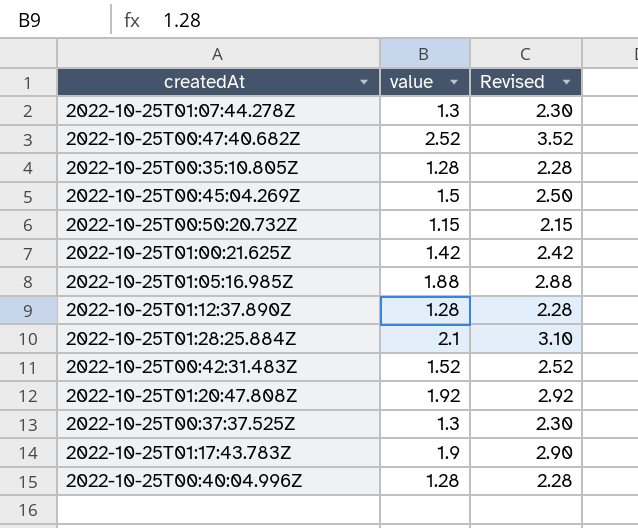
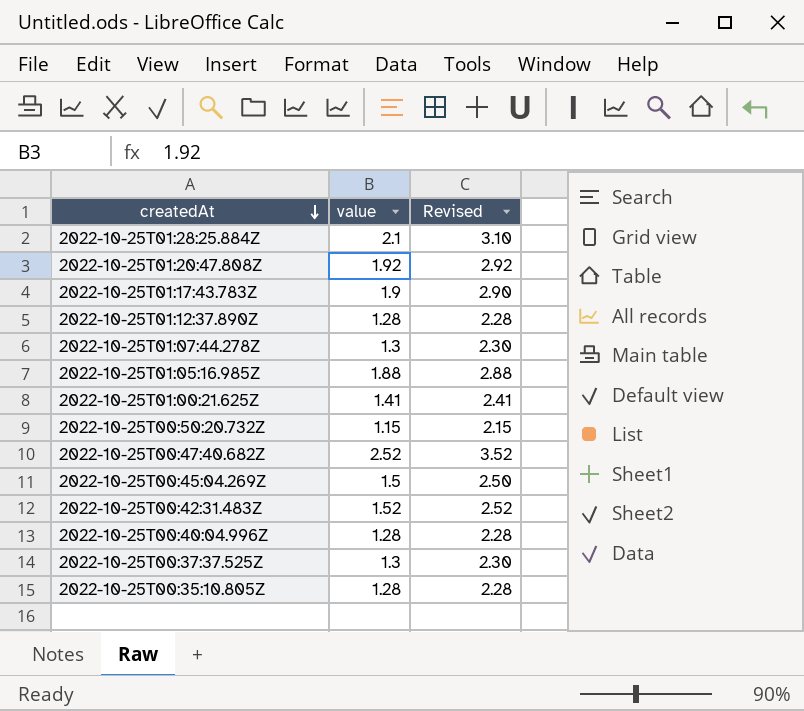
row order: none -> createdAt descending
2022-10-25T01:00:21.625Z | value: 1.42 -> 1.41
2022-10-25T01:00:21.625Z | Revised: 2.42 -> 2.41

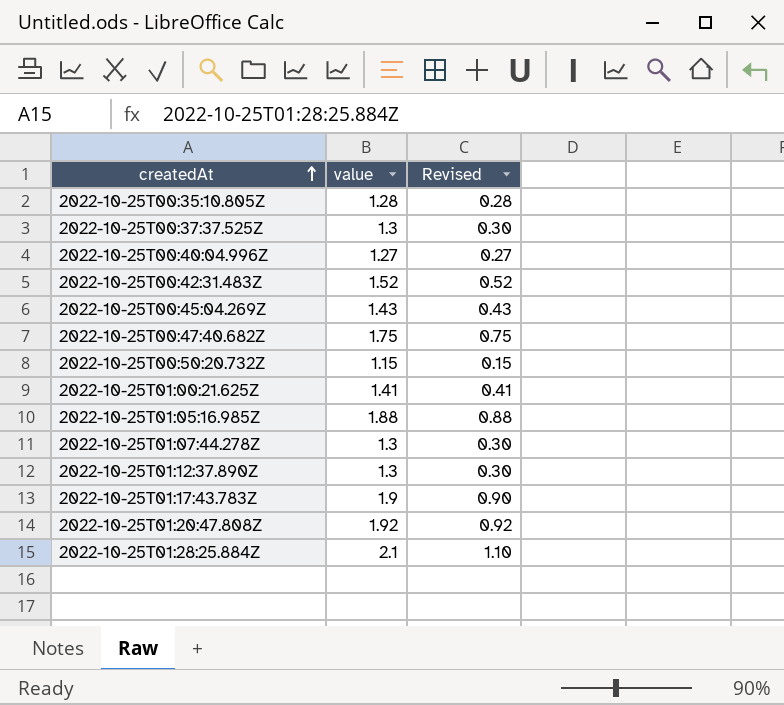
row order: createdAt descending -> createdAt ascending
column Revised | formula: [value] + 1 -> [value] - 1
2022-10-25T00:40:04.996Z | value: 1.28 -> 1.27
2022-10-25T00:45:04.269Z | value: 1.5 -> 1.43
2022-10-25T00:47:40.682Z | value: 2.52 -> 1.75
2022-10-25T01:12:37.890Z | value: 1.28 -> 1.3

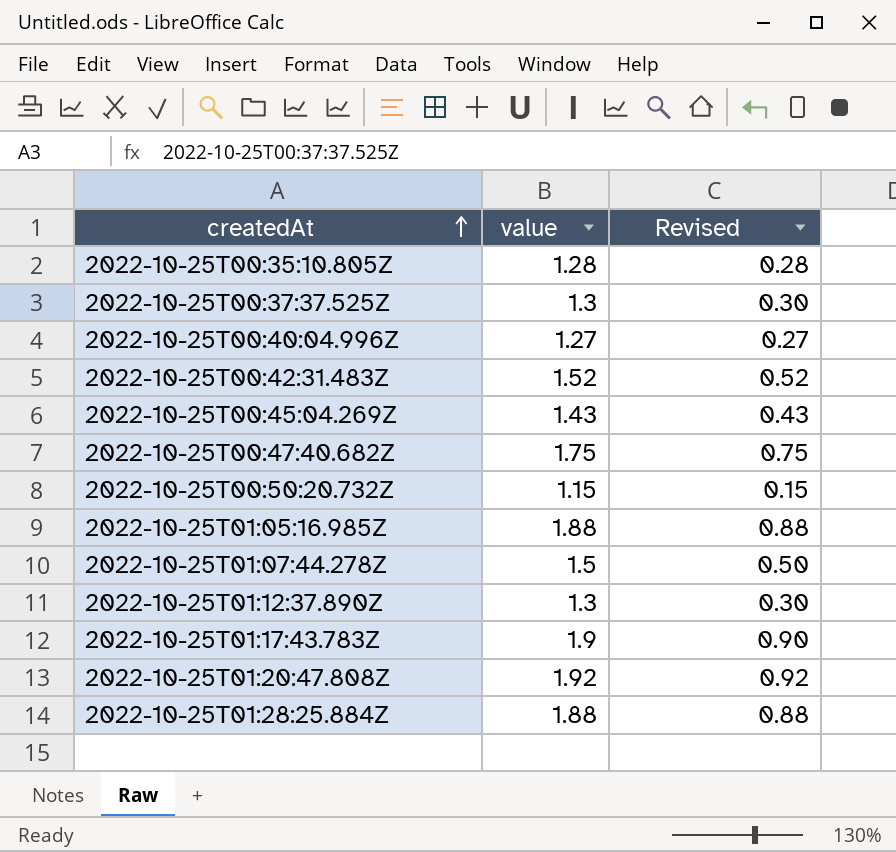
row 2022-10-25T01:00:21.625Z: 1.41 | 0.41 -> none
2022-10-25T01:07:44.278Z | value: 1.3 -> 1.5
2022-10-25T01:07:44.278Z | Revised: 0.30 -> 0.50
2022-10-25T01:28:25.884Z | value: 2.1 -> 1.88
2022-10-25T01:28:25.884Z | Revised: 1.10 -> 0.88

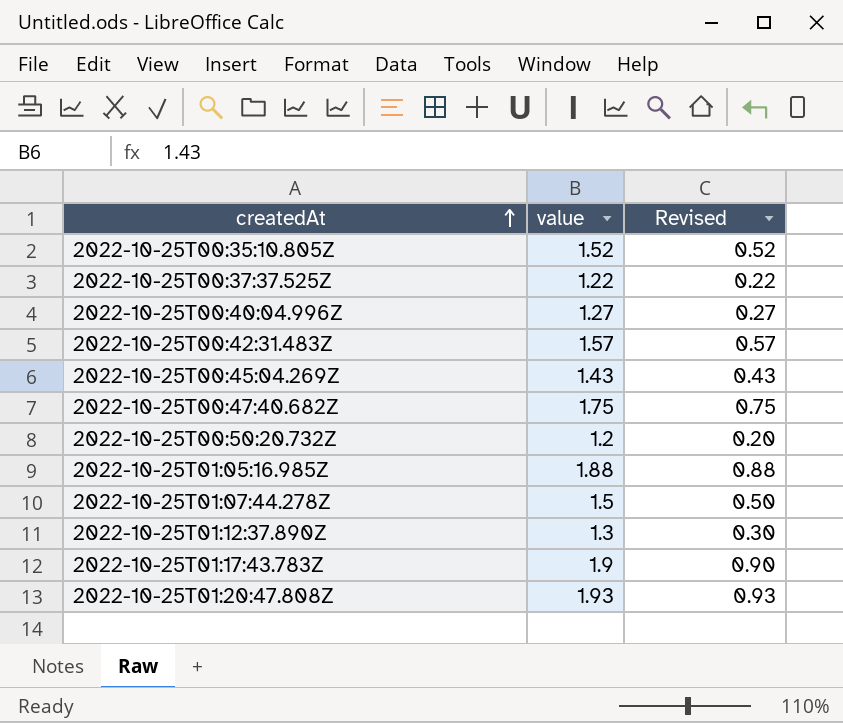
row 2022-10-25T01:28:25.884Z: 1.88 | 0.88 -> none
2022-10-25T00:35:10.805Z | value: 1.28 -> 1.52
2022-10-25T00:35:10.805Z | Revised: 0.28 -> 0.52
2022-10-25T00:37:37.525Z | value: 1.3 -> 1.22
2022-10-25T00:37:37.525Z | Revised: 0.30 -> 0.22
2022-10-25T00:42:31.483Z | value: 1.52 -> 1.57
2022-10-25T00:42:31.483Z | Revised: 0.52 -> 0.57
2022-10-25T00:50:20.732Z | value: 1.15 -> 1.2
2022-10-25T00:50:20.732Z | Revised: 0.15 -> 0.20
2022-10-25T01:20:47.808Z | value: 1.92 -> 1.93
2022-10-25T01:20:47.808Z | Revised: 0.92 -> 0.93

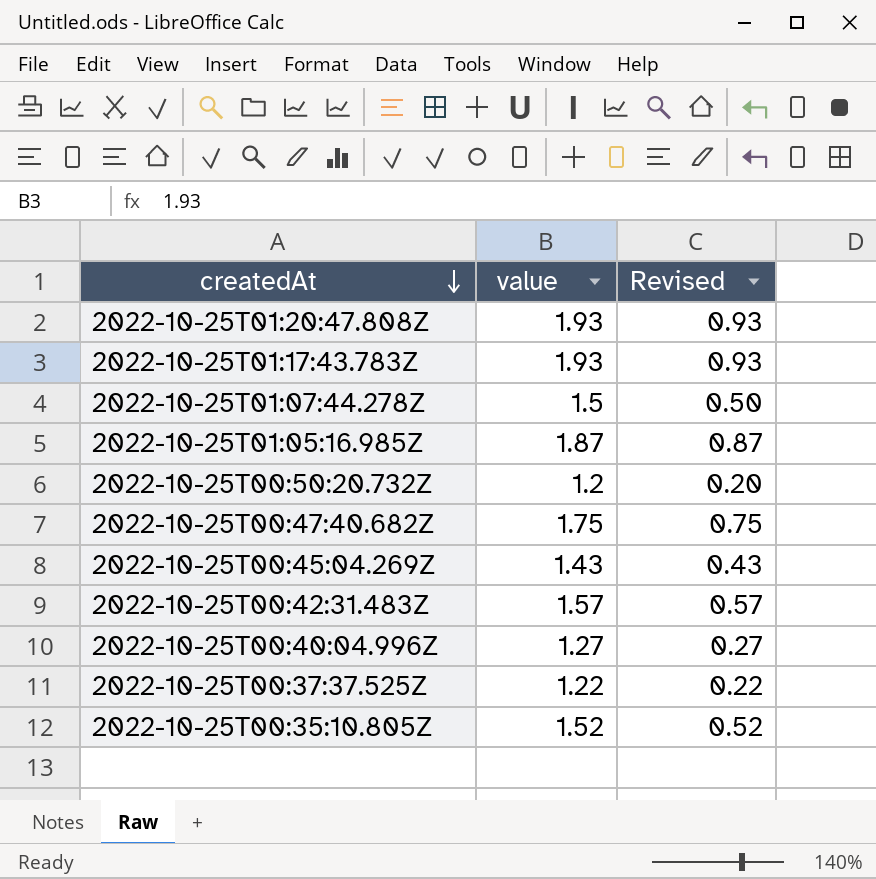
row order: createdAt ascending -> createdAt descending
row 2022-10-25T01:12:37.890Z: 1.3 | 0.30 -> none
2022-10-25T01:17:43.783Z | value: 1.9 -> 1.93
2022-10-25T01:17:43.783Z | Revised: 0.90 -> 0.93
2022-10-25T01:05:16.985Z | value: 1.88 -> 1.87
2022-10-25T01:05:16.985Z | Revised: 0.88 -> 0.87

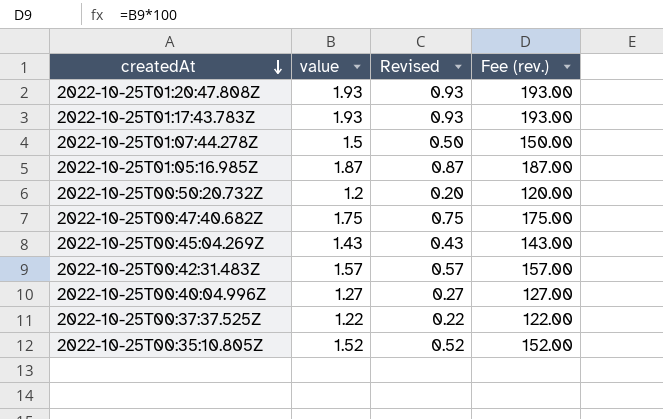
column Fee (rev.) | formula: none -> [value] * 100

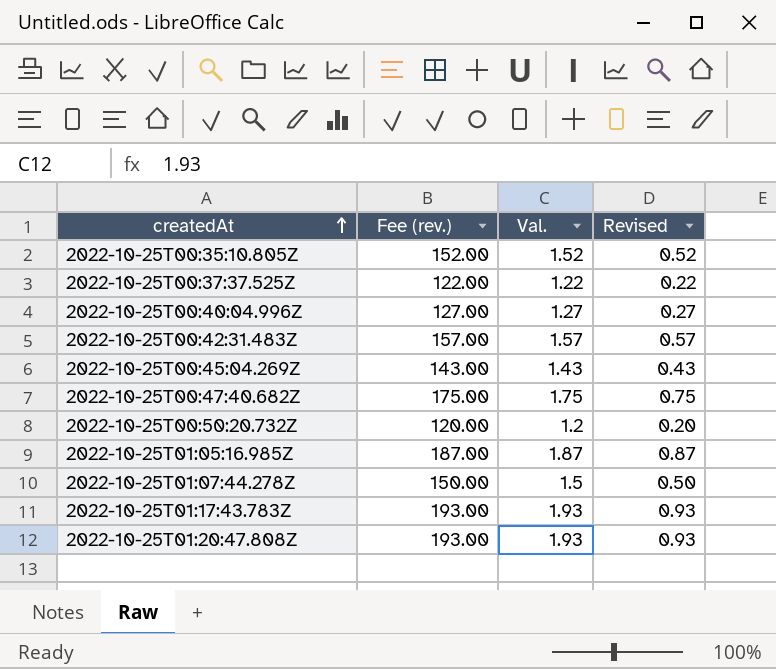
row order: createdAt descending -> createdAt ascending
column Fee (rev.) | position: 4 -> 2
column name: value -> Val.

